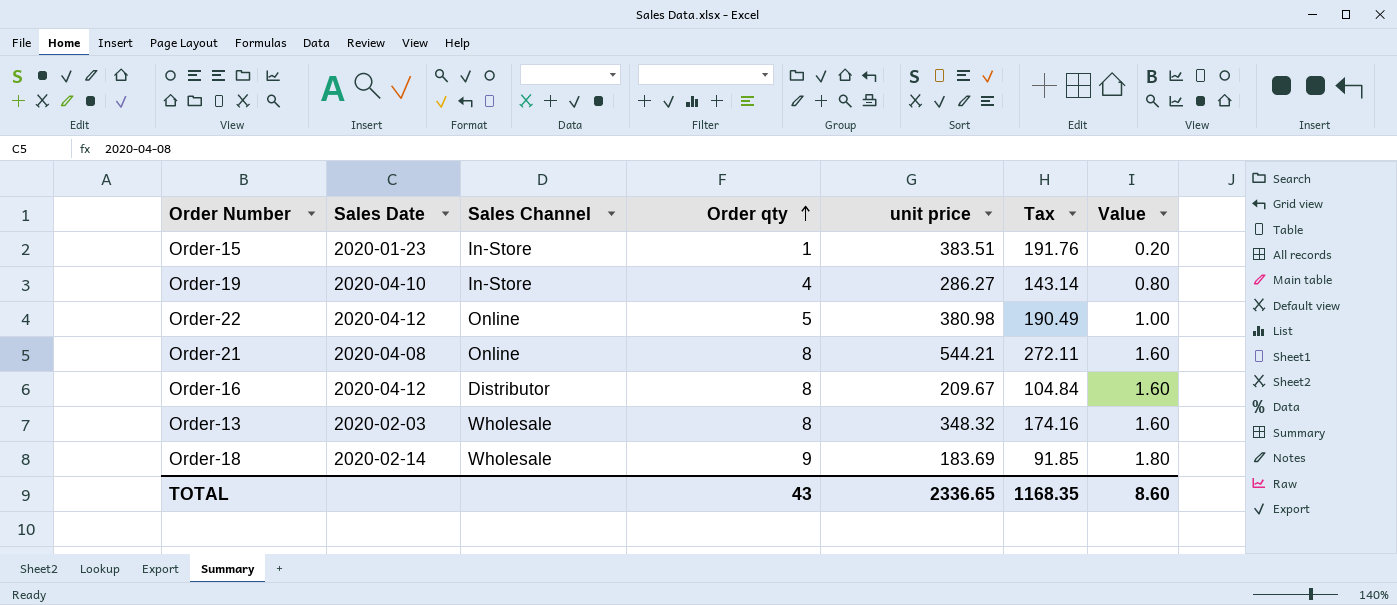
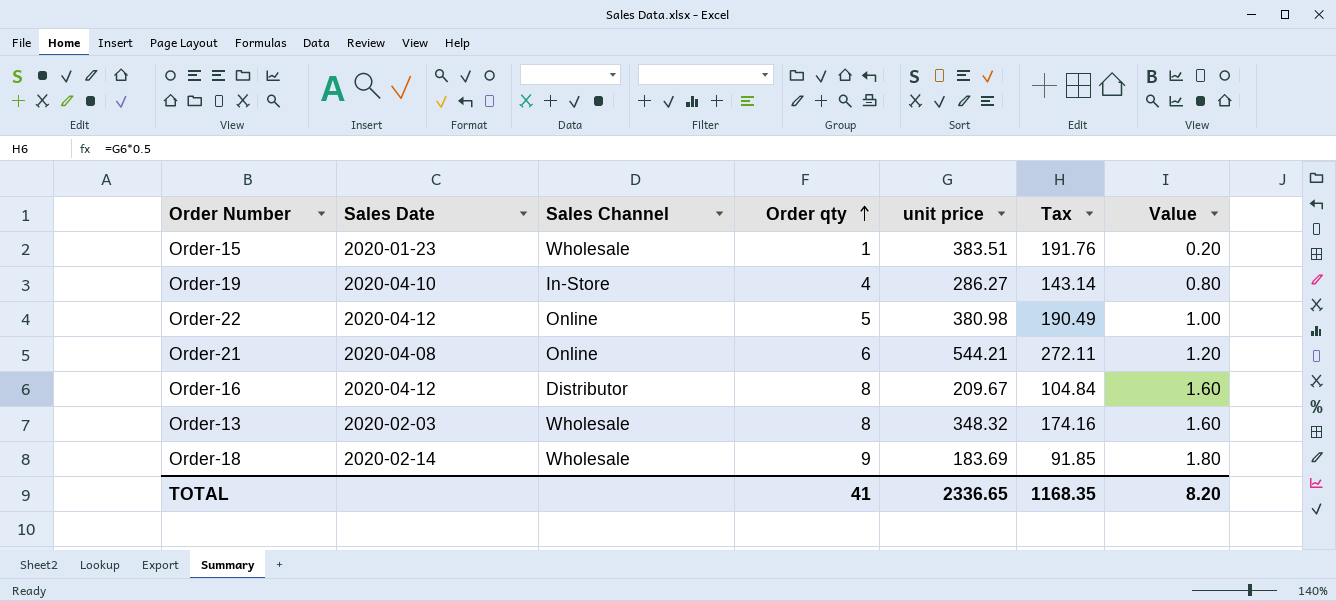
Order-15 | Sales Channel: In-Store -> Wholesale
Order-21 | Order qty: 8 -> 6
Order-21 | Value: 1.60 -> 1.20
TOTAL | Order qty: 43 -> 41
TOTAL | Value: 8.60 -> 8.20

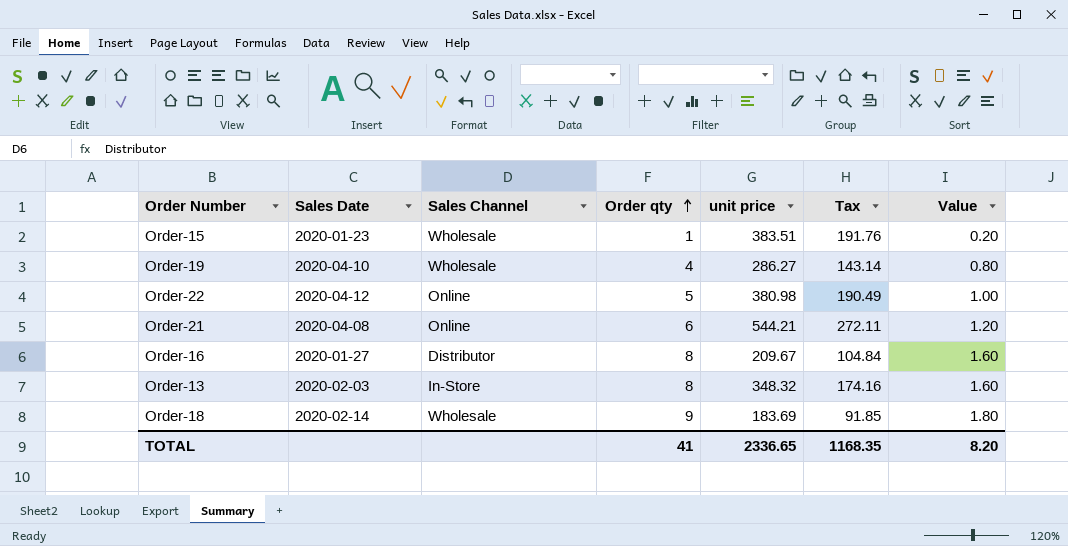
Order-19 | Sales Channel: In-Store -> Wholesale
Order-16 | Sales Date: 2020-04-12 -> 2020-01-27
Order-13 | Sales Channel: Wholesale -> In-Store

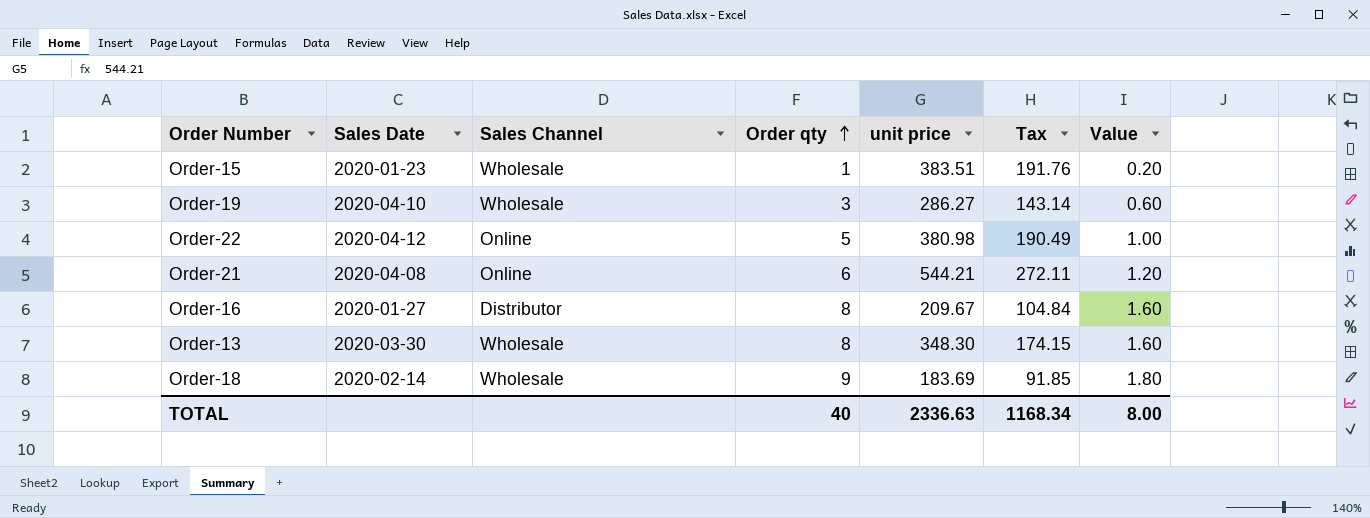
Order-19 | Order qty: 4 -> 3
Order-19 | Value: 0.80 -> 0.60
Order-13 | Sales Date: 2020-02-03 -> 2020-03-30
Order-13 | Sales Channel: In-Store -> Wholesale
Order-13 | unit price: 348.32 -> 348.30
Order-13 | Tax: 174.16 -> 174.15
TOTAL | Order qty: 41 -> 40
TOTAL | unit price: 2336.65 -> 2336.63
TOTAL | Tax: 1168.35 -> 1168.34
TOTAL | Value: 8.20 -> 8.00

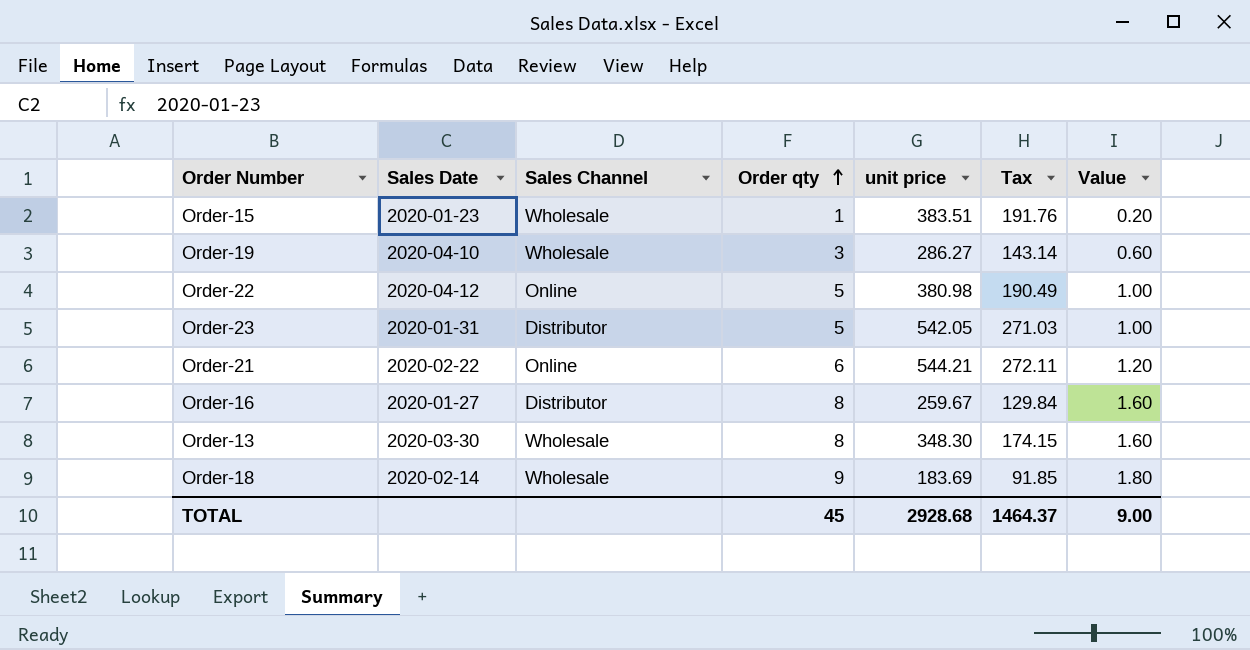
row Order-23: none -> 2020-01-31 | Distributor | 5 | 542.05 | 271.03 | 1.00
Order-21 | Sales Date: 2020-04-08 -> 2020-02-22
Order-16 | unit price: 209.67 -> 259.67
Order-16 | Tax: 104.84 -> 129.84
TOTAL | Order qty: 40 -> 45
TOTAL | unit price: 2336.63 -> 2928.68
TOTAL | Tax: 1168.34 -> 1464.37
TOTAL | Value: 8.00 -> 9.00

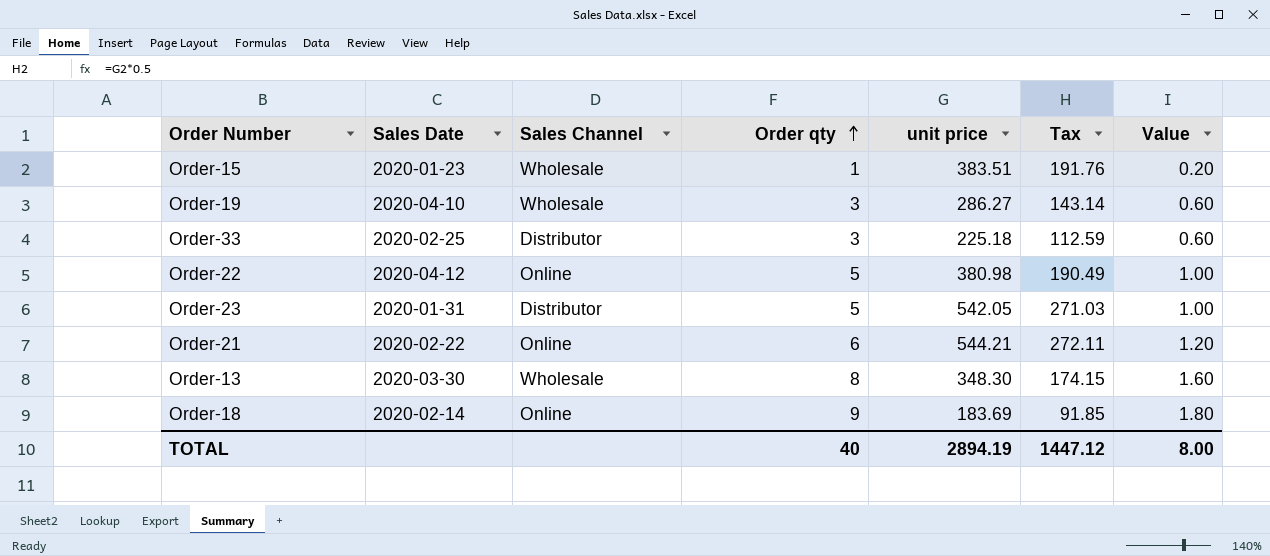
row Order-16: 2020-01-27 | Distributor | 8 | 259.67 | 129.84 | 1.60 -> none
row Order-33: none -> 2020-02-25 | Distributor | 3 | 225.18 | 112.59 | 0.60
Order-18 | Sales Channel: Wholesale -> Online
TOTAL | Order qty: 45 -> 40
TOTAL | unit price: 2928.68 -> 2894.19
TOTAL | Tax: 1464.37 -> 1447.12
TOTAL | Value: 9.00 -> 8.00

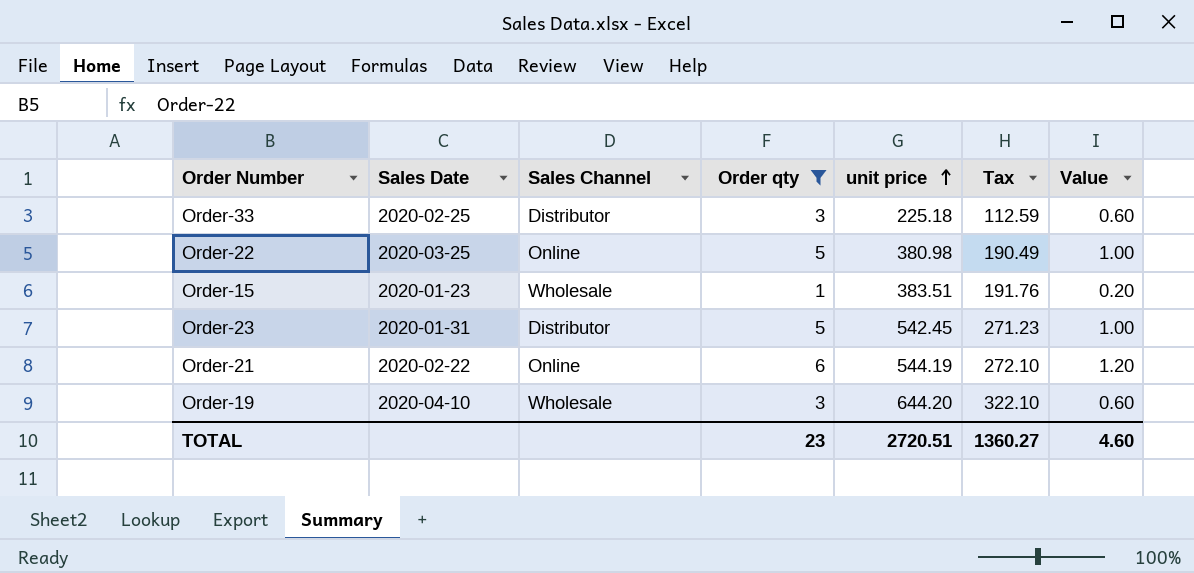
filter: none -> Order qty <= 6
row order: Order qty ascending -> unit price ascending
Order-22 | Sales Date: 2020-04-12 -> 2020-03-25
Order-23 | unit price: 542.05 -> 542.45
Order-23 | Tax: 271.03 -> 271.23
Order-21 | unit price: 544.21 -> 544.19
Order-21 | Tax: 272.11 -> 272.10
Order-19 | unit price: 286.27 -> 644.20
Order-19 | Tax: 143.14 -> 322.10
TOTAL | Order qty: 40 -> 23
TOTAL | unit price: 2894.19 -> 2720.51
TOTAL | Tax: 1447.12 -> 1360.27
TOTAL | Value: 8.00 -> 4.60

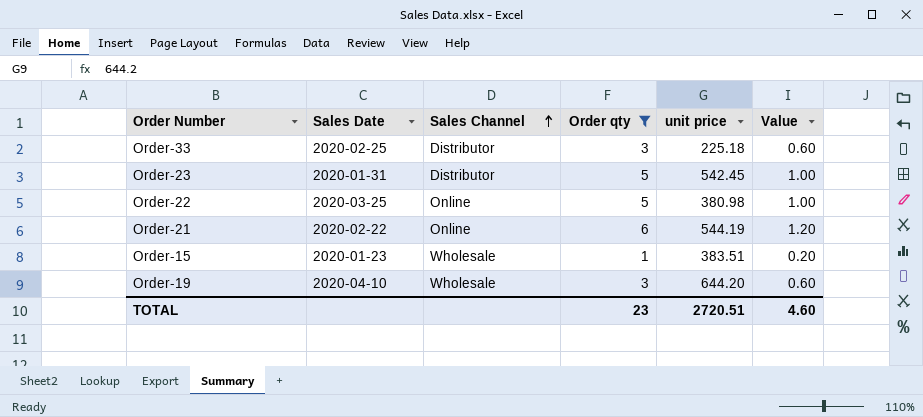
row order: unit price ascending -> Sales Channel ascending
column Tax | formula: [unit price] * 0.5 -> none

